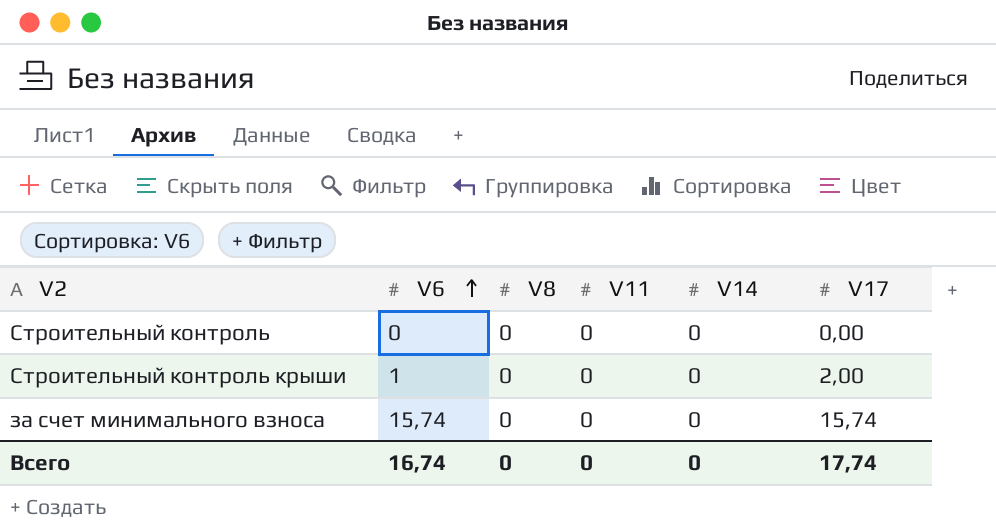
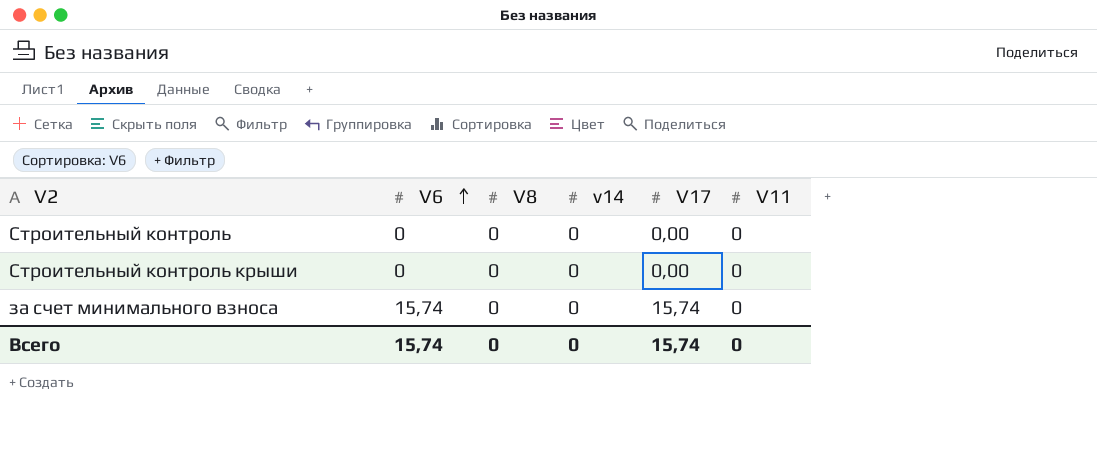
column name: V14 -> v14
column V11 | position: 4 -> 6
Строительный контроль крыши | V6: 1 -> 0
Строительный контроль крыши | V17: 2,00 -> 0,00
Всего | V6: 16,74 -> 15,74
Всего | V17: 17,74 -> 15,74

